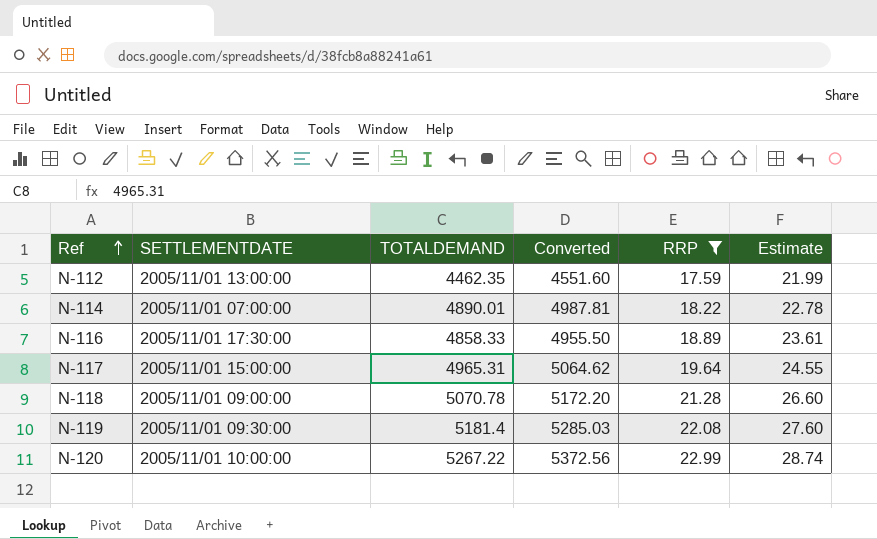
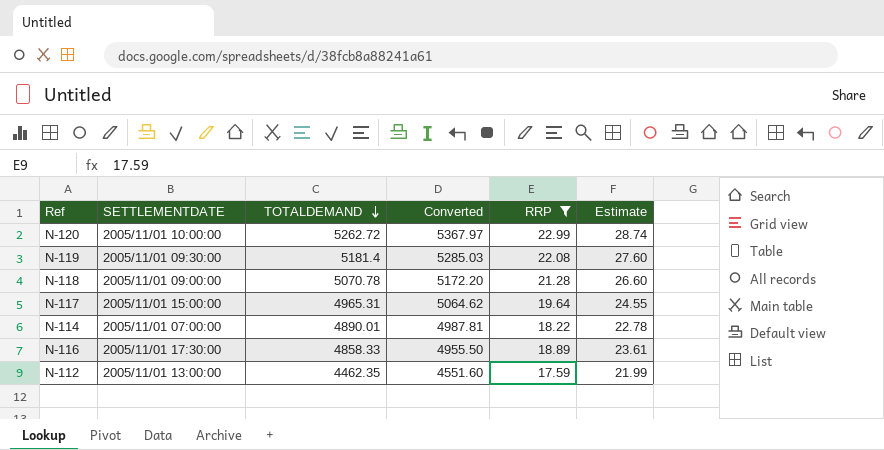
row order: Ref ascending -> TOTALDEMAND descending
N-120 | TOTALDEMAND: 5267.22 -> 5262.72
N-120 | Converted: 5372.56 -> 5367.97

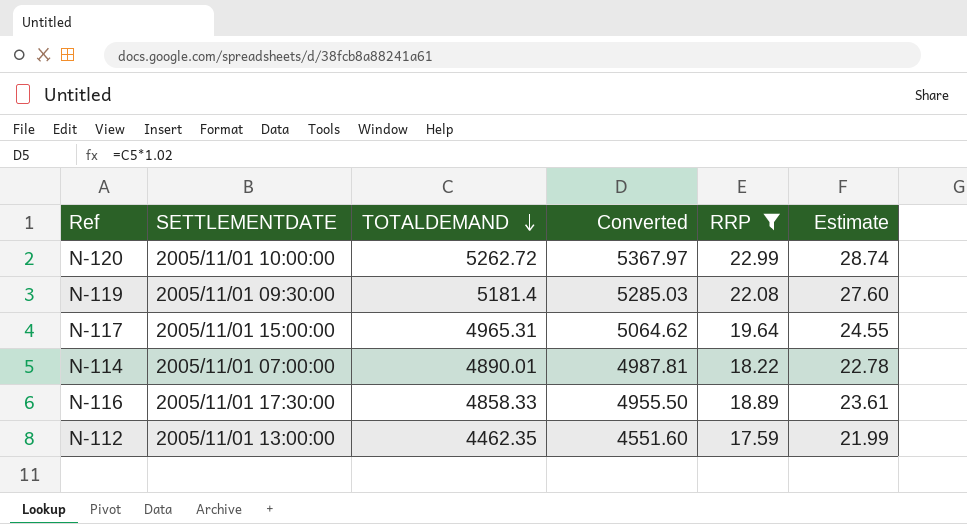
row N-118: 2005/11/01 09:00:00 | 5070.78 | 5172.20 | 21.28 | 26.60 -> none

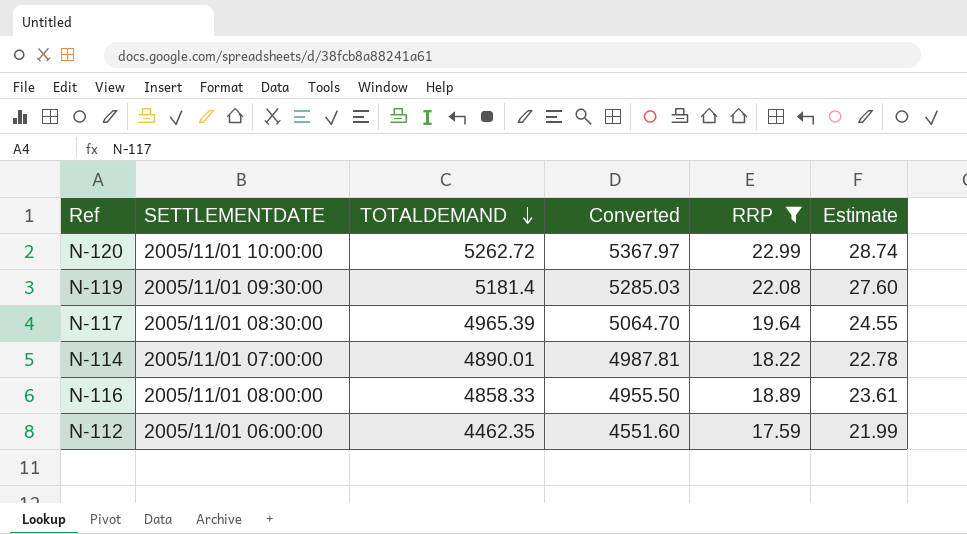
N-117 | SETTLEMENTDATE: 2005/11/01 15:00:00 -> 2005/11/01 08:30:00
N-117 | TOTALDEMAND: 4965.31 -> 4965.39
N-117 | Converted: 5064.62 -> 5064.70
N-116 | SETTLEMENTDATE: 2005/11/01 17:30:00 -> 2005/11/01 08:00:00
N-112 | SETTLEMENTDATE: 2005/11/01 13:00:00 -> 2005/11/01 06:00:00

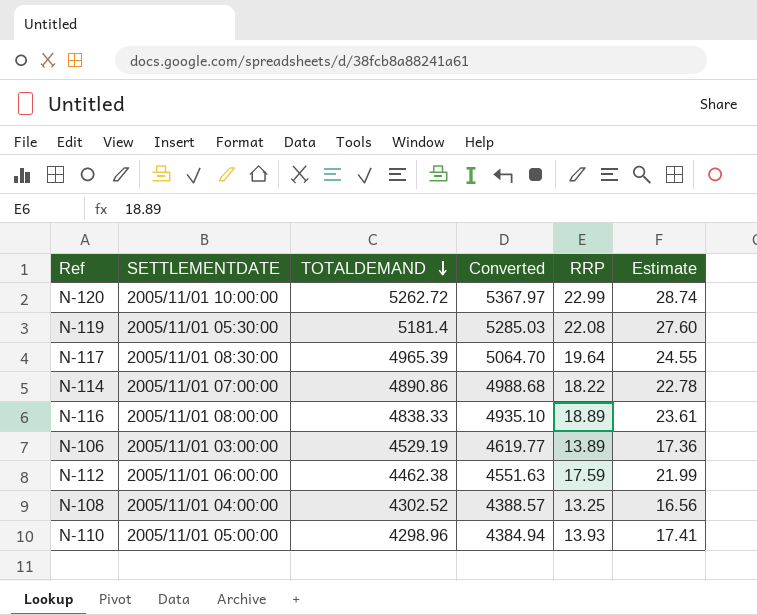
filter: RRP >= 17.59 -> none
N-119 | SETTLEMENTDATE: 2005/11/01 09:30:00 -> 2005/11/01 05:30:00
N-114 | TOTALDEMAND: 4890.01 -> 4890.86
N-114 | Converted: 4987.81 -> 4988.68
N-116 | TOTALDEMAND: 4858.33 -> 4838.33
N-116 | Converted: 4955.50 -> 4935.10
N-112 | TOTALDEMAND: 4462.35 -> 4462.38
N-112 | Converted: 4551.60 -> 4551.63

